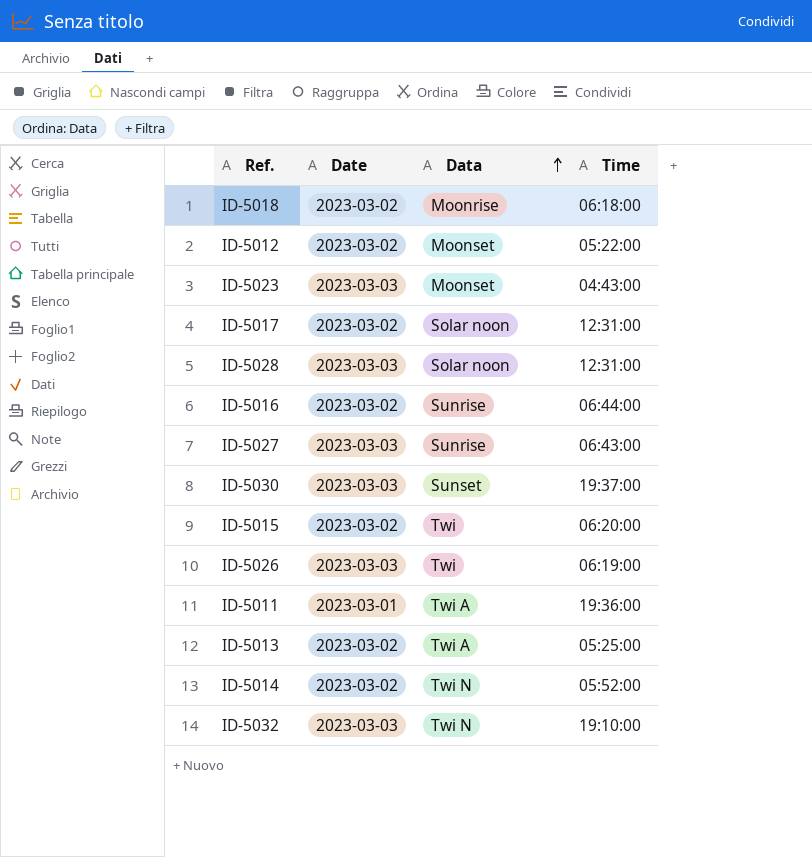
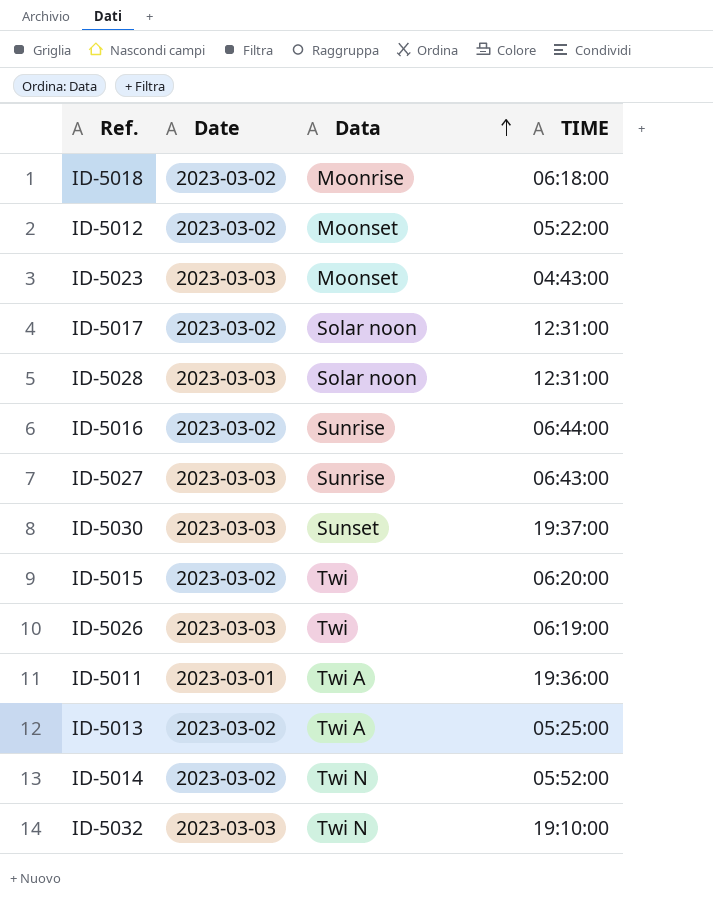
column name: Time -> TIME

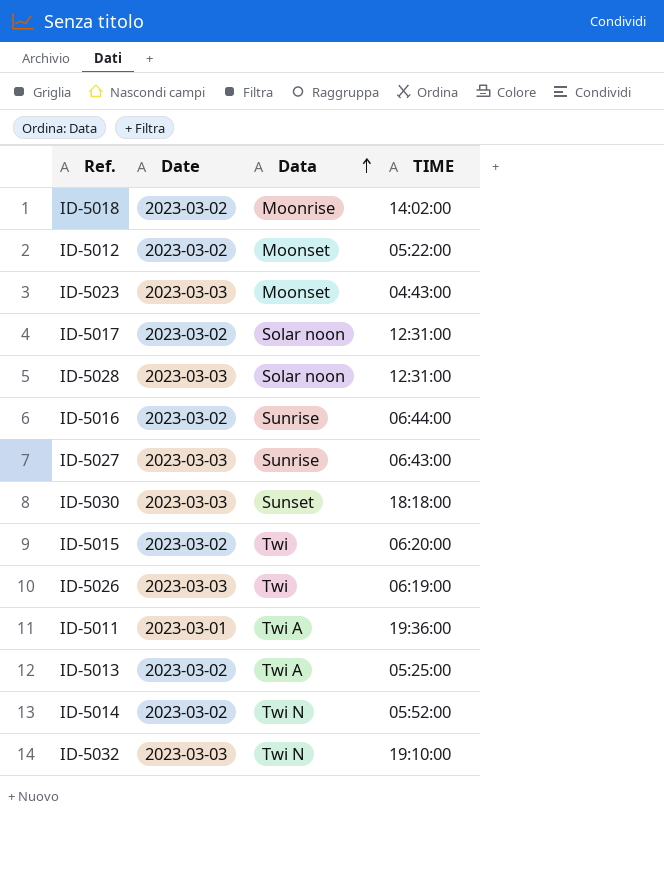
ID-5018 | TIME: 06:18:00 -> 14:02:00
ID-5030 | TIME: 19:37:00 -> 18:18:00

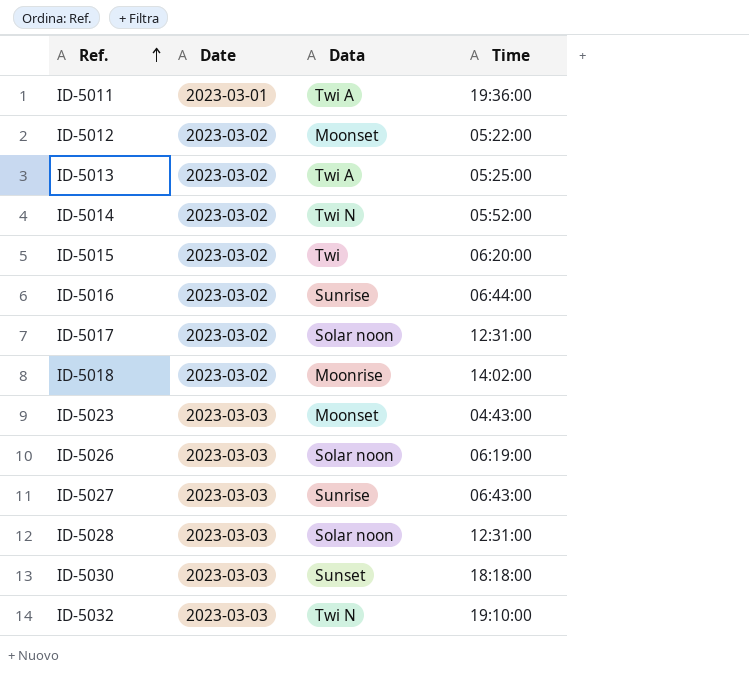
row order: Data ascending -> Ref. ascending
column name: TIME -> Time
ID-5026 | Data: Twi -> Solar noon

